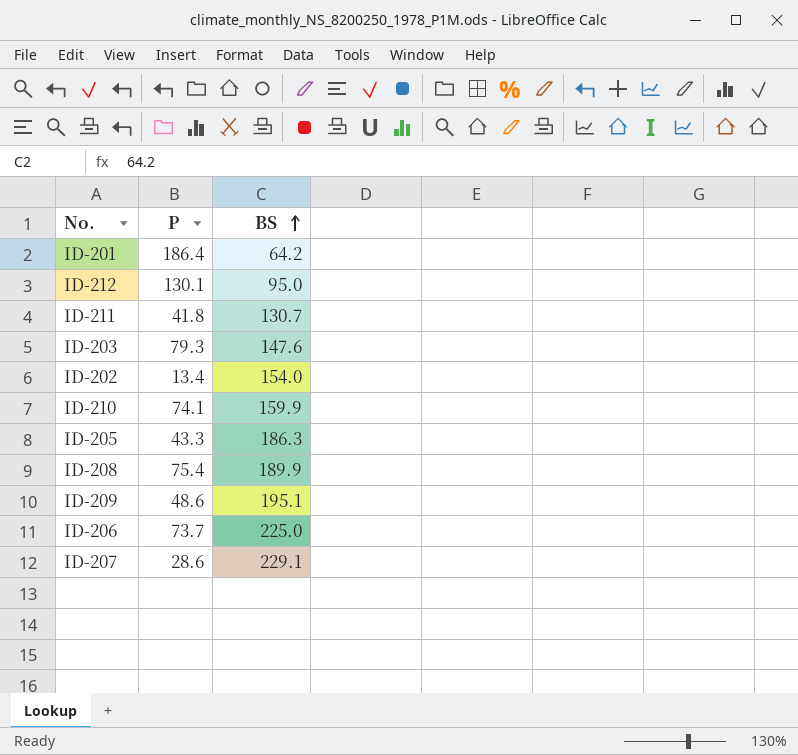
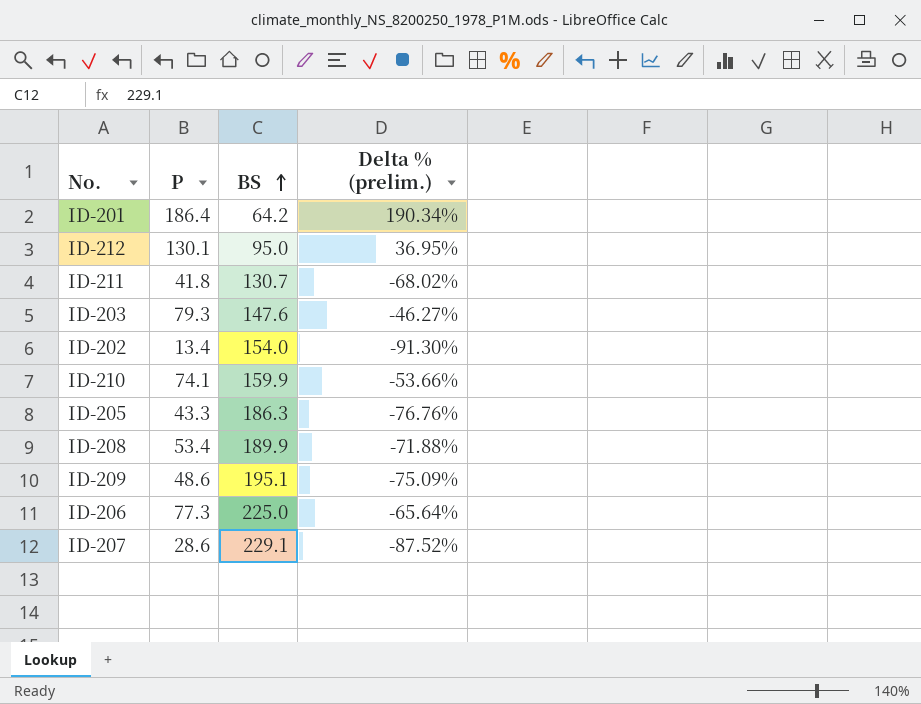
column Delta % (prelim.) | formula: none -> ([P] - [BS]) / [BS]
ID-208 | P: 75.4 -> 53.4
ID-206 | P: 73.7 -> 77.3

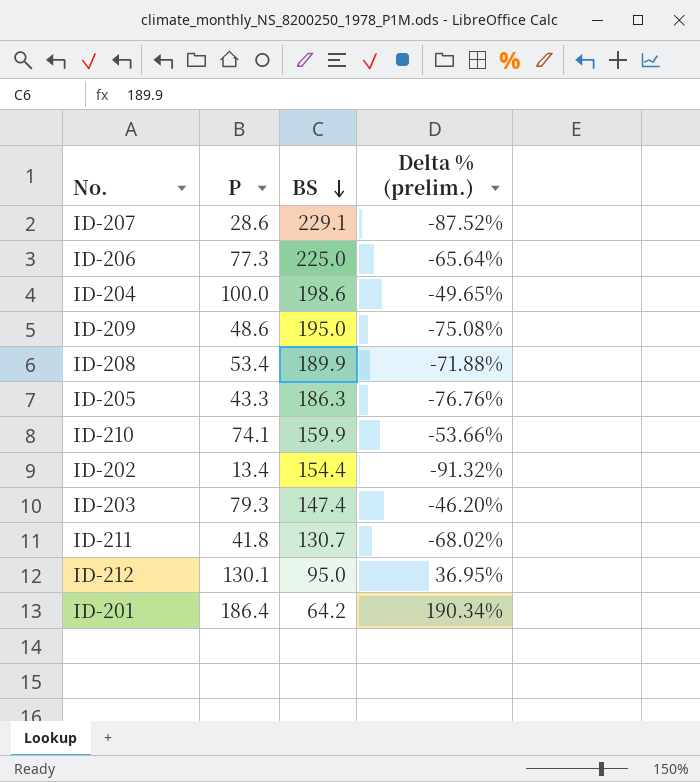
row order: BS ascending -> BS descending
row ID-204: none -> 100.0 | 198.6 | -49.65%
ID-209 | BS: 195.1 -> 195.0
ID-209 | Delta % (prelim.): -75.09% -> -75.08%
ID-202 | BS: 154.0 -> 154.4
ID-202 | Delta % (prelim.): -91.30% -> -91.32%
ID-203 | BS: 147.6 -> 147.4
ID-203 | Delta % (prelim.): -46.27% -> -46.20%

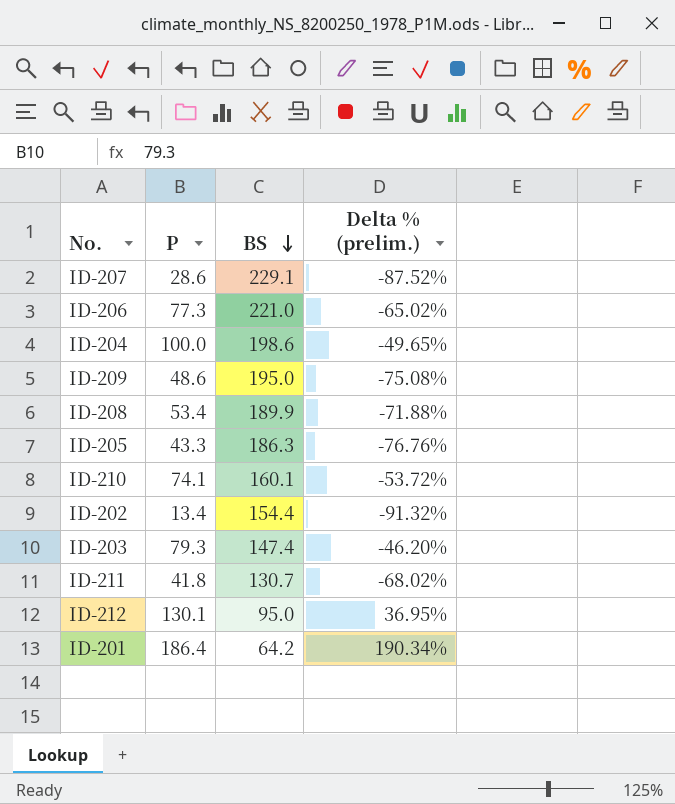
ID-206 | BS: 225.0 -> 221.0
ID-206 | Delta % (prelim.): -65.64% -> -65.02%
ID-210 | BS: 159.9 -> 160.1
ID-210 | Delta % (prelim.): -53.66% -> -53.72%

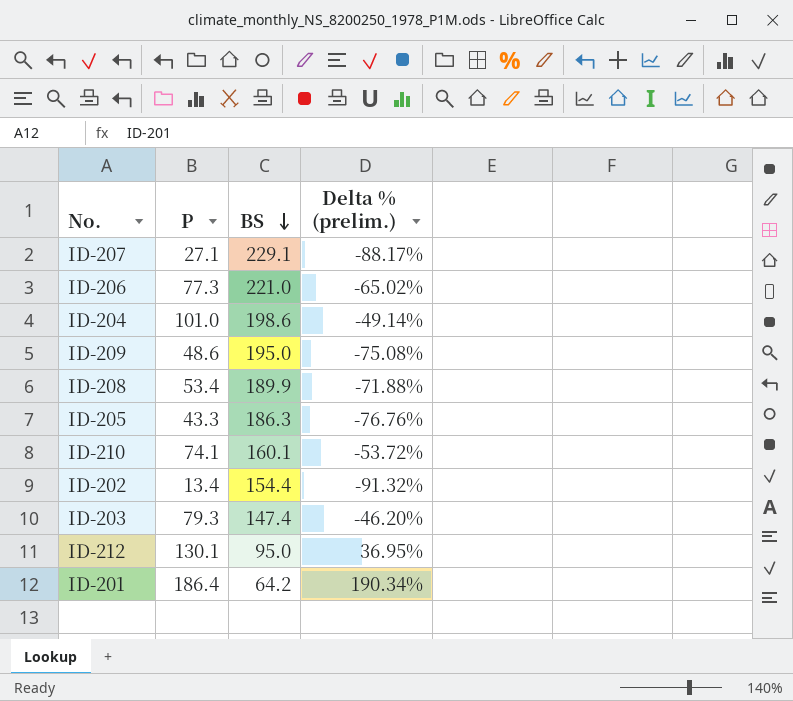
row ID-211: 41.8 | 130.7 | -68.02% -> none
ID-207 | P: 28.6 -> 27.1
ID-207 | Delta % (prelim.): -87.52% -> -88.17%
ID-204 | P: 100.0 -> 101.0
ID-204 | Delta % (prelim.): -49.65% -> -49.14%

